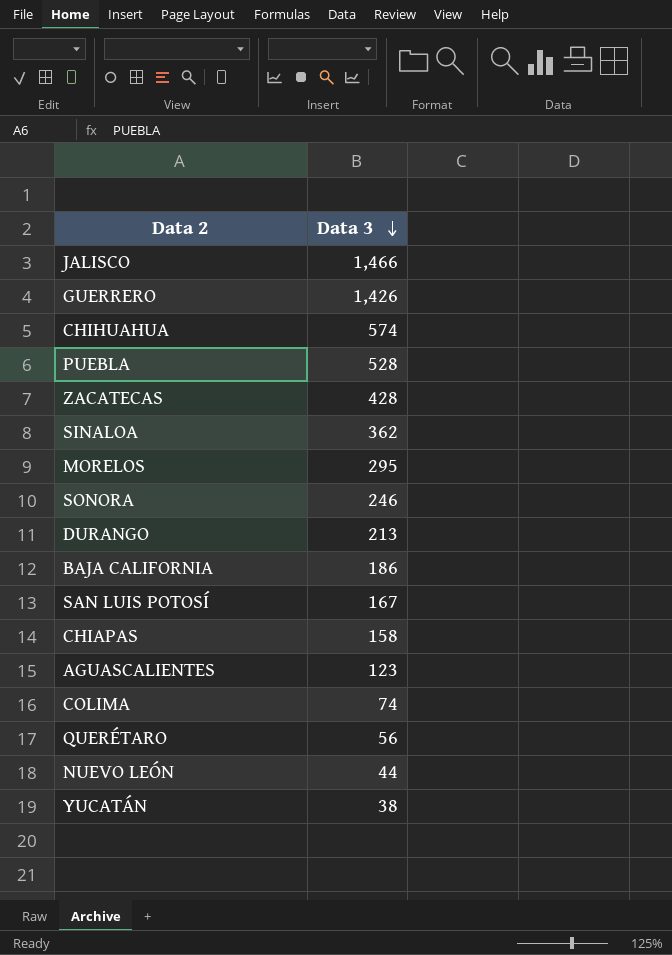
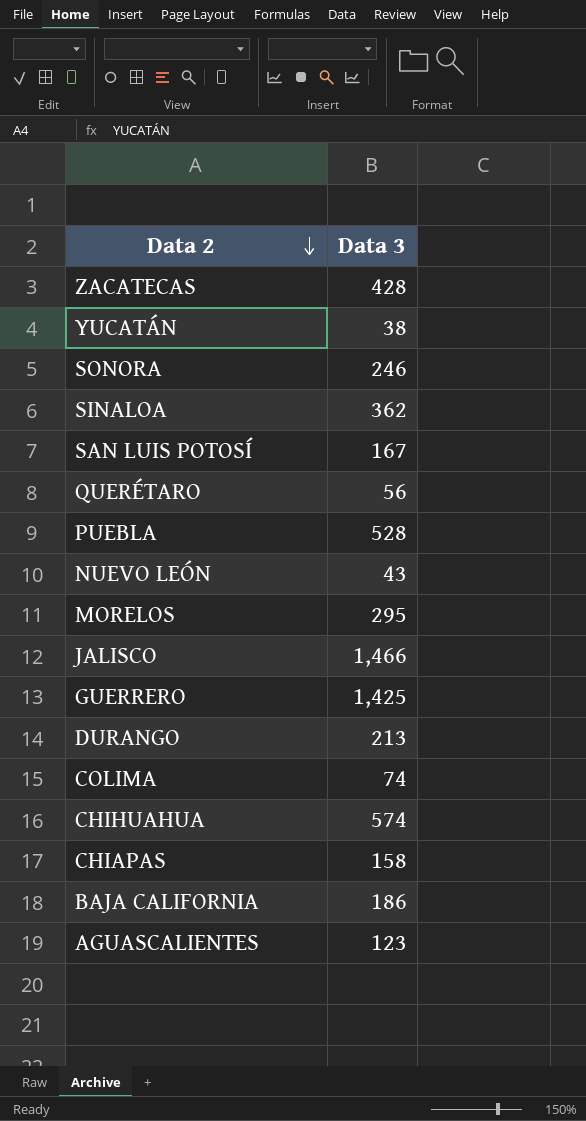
row order: Data 3 descending -> Data 2 descending
NUEVO LEÓN | Data 3: 44 -> 43
GUERRERO | Data 3: 1,426 -> 1,425

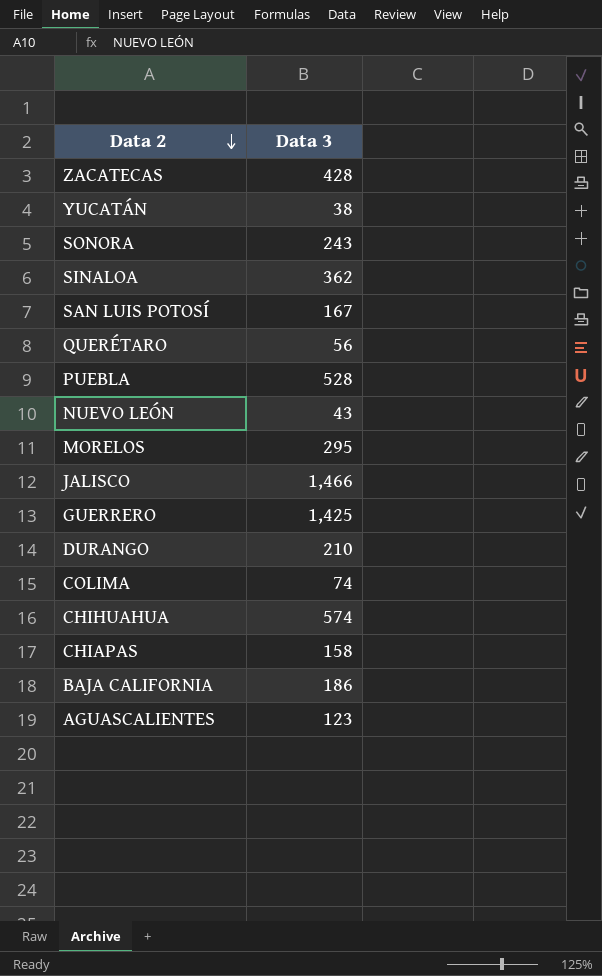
SONORA | Data 3: 246 -> 243
DURANGO | Data 3: 213 -> 210

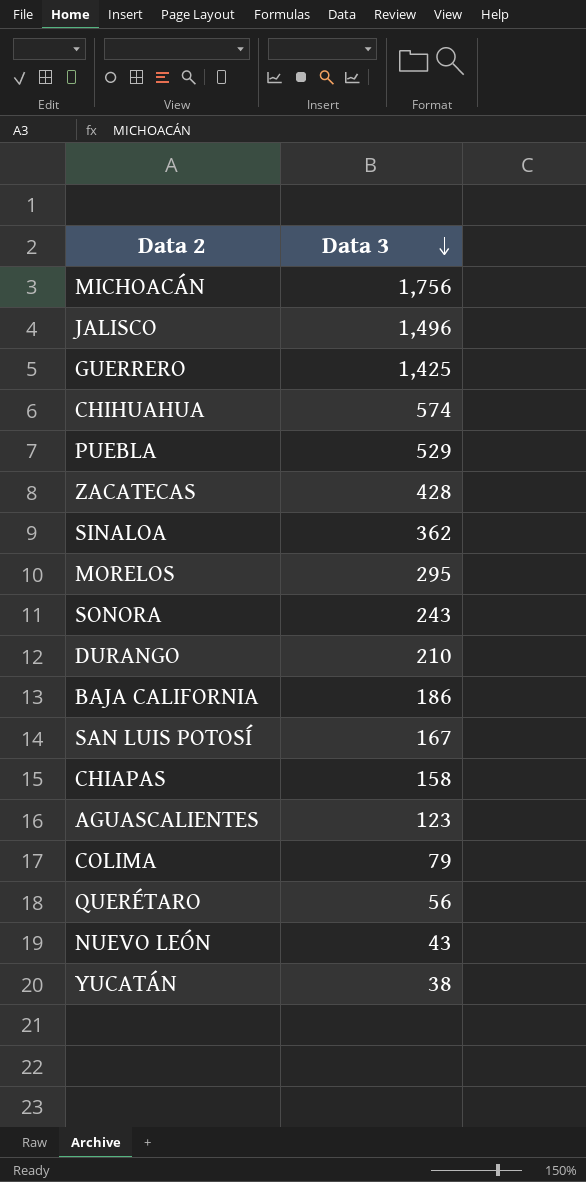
row order: Data 2 descending -> Data 3 descending
row MICHOACÁN: none -> 1,756
JALISCO | Data 3: 1,466 -> 1,496
PUEBLA | Data 3: 528 -> 529
COLIMA | Data 3: 74 -> 79

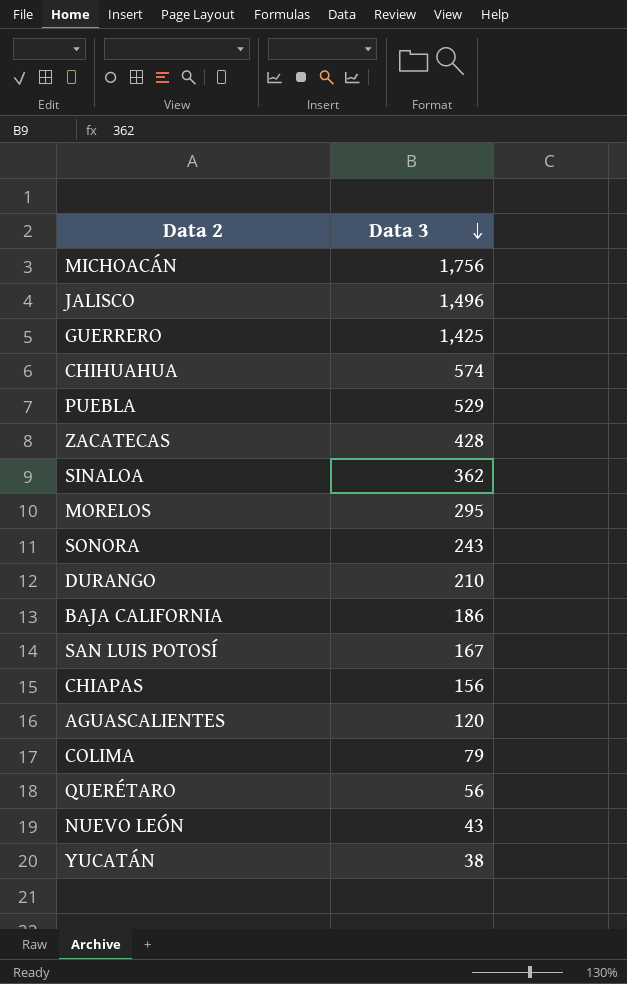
CHIAPAS | Data 3: 158 -> 156
AGUASCALIENTES | Data 3: 123 -> 120

